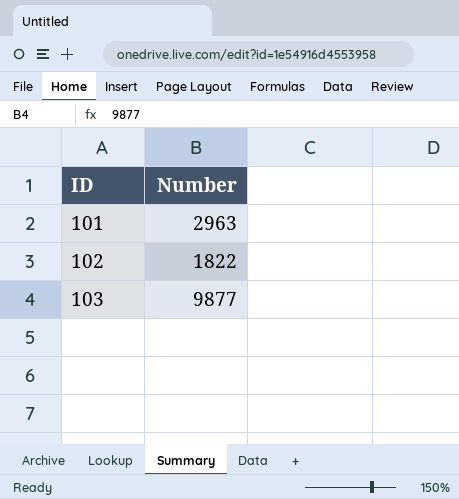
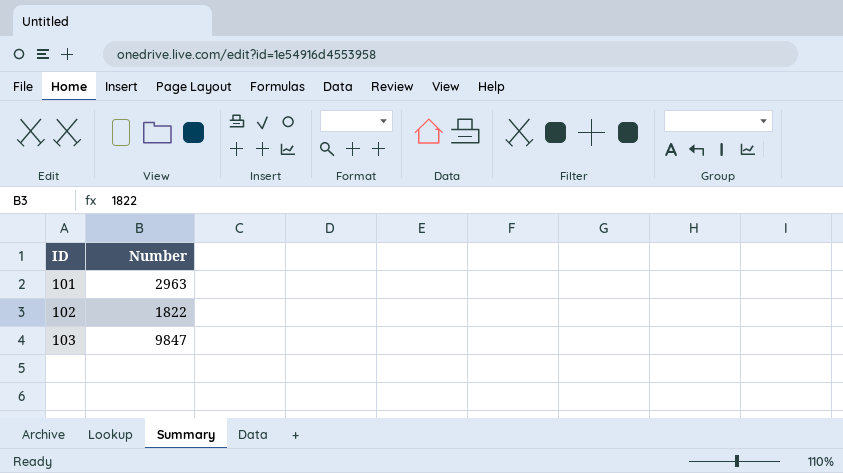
103 | Number: 9877 -> 9847

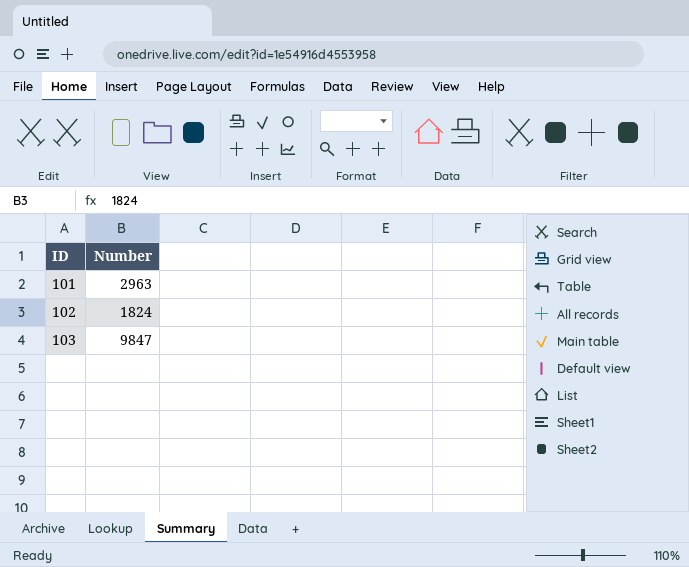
102 | Number: 1822 -> 1824

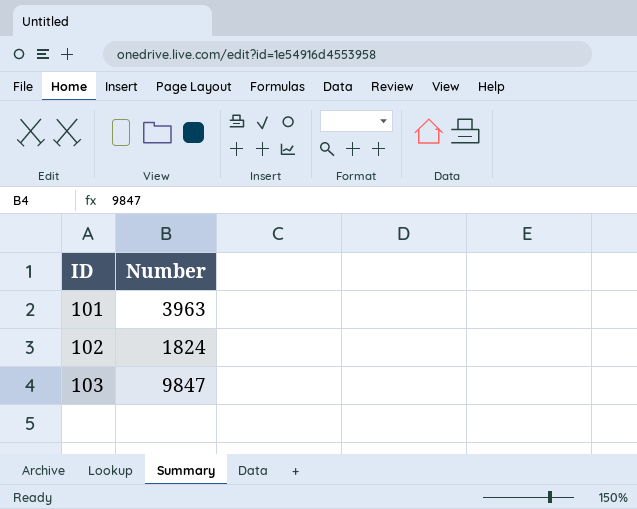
101 | Number: 2963 -> 3963

